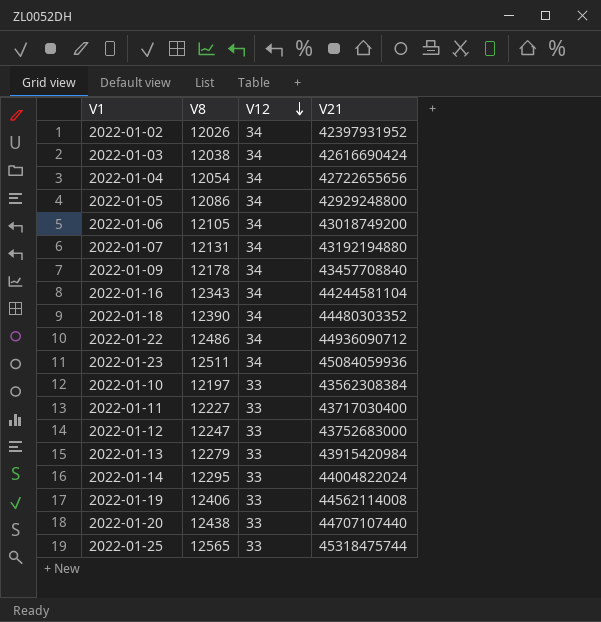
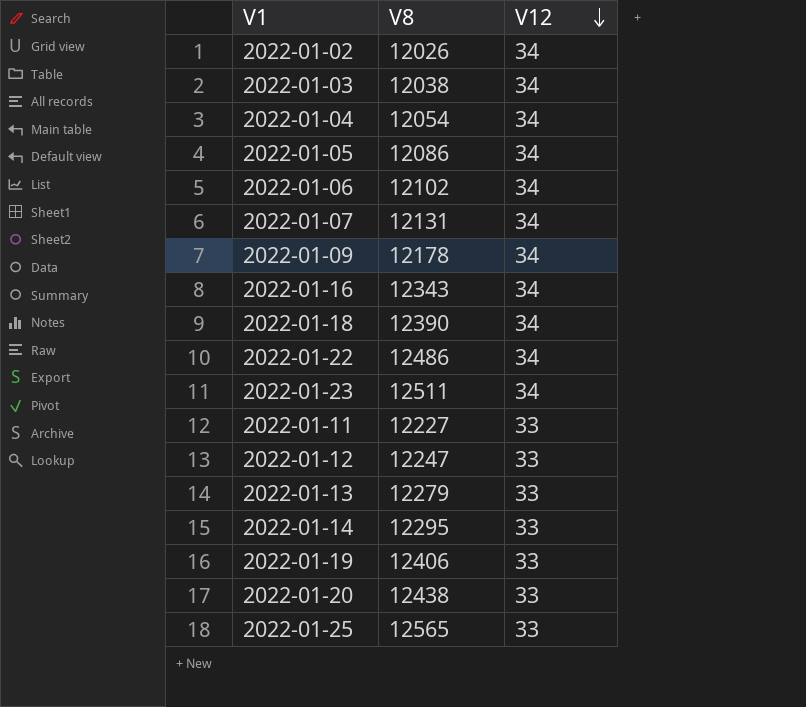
column V21 | position: 4 -> none
row 2022-01-10: 12197 | 33 | 43562308384 -> none
2022-01-06 | V8: 12105 -> 12102

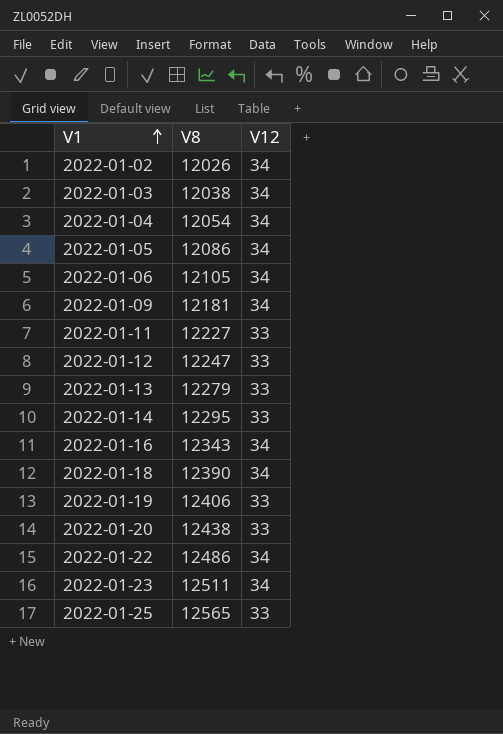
row order: V12 descending -> V1 ascending
row 2022-01-07: 12131 | 34 -> none
2022-01-06 | V8: 12102 -> 12105
2022-01-09 | V8: 12178 -> 12181

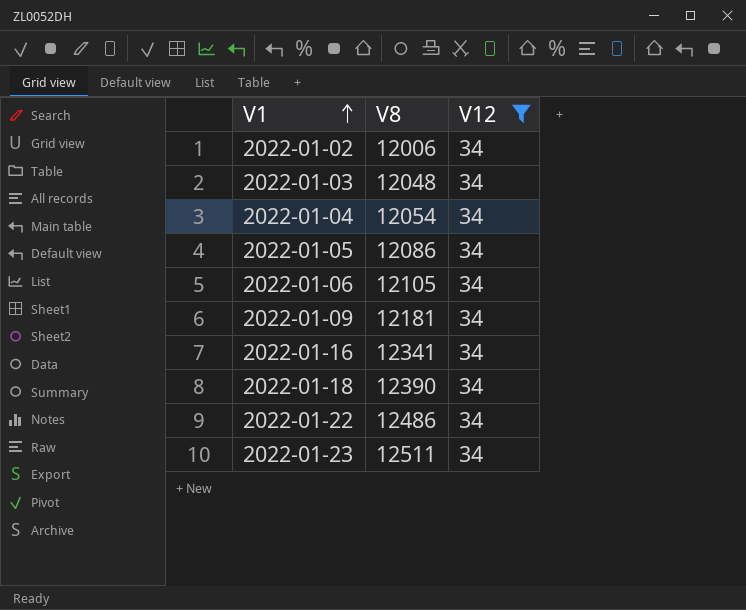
filter: none -> V12 = 34
2022-01-02 | V8: 12026 -> 12006
2022-01-03 | V8: 12038 -> 12048
2022-01-16 | V8: 12343 -> 12341

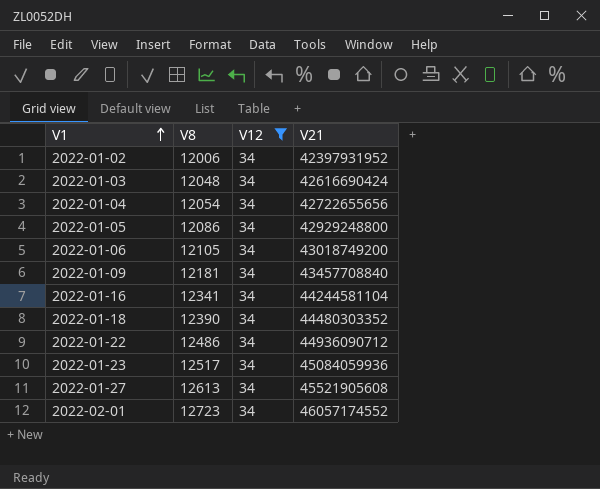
column V21 | position: none -> 4
2022-01-23 | V8: 12511 -> 12517
row 2022-01-27: none -> 12613 | 34 | 45521905608
row 2022-02-01: none -> 12723 | 34 | 46057174552

